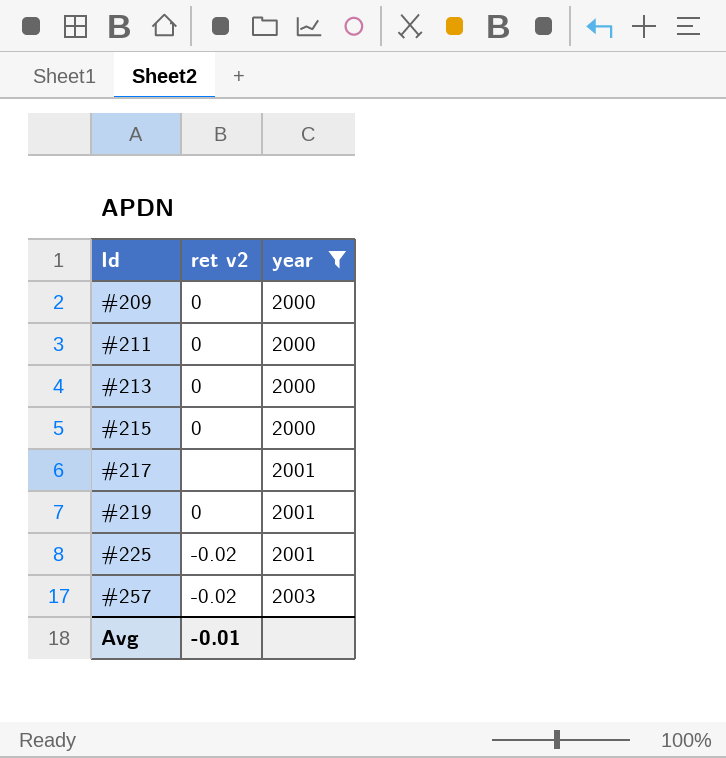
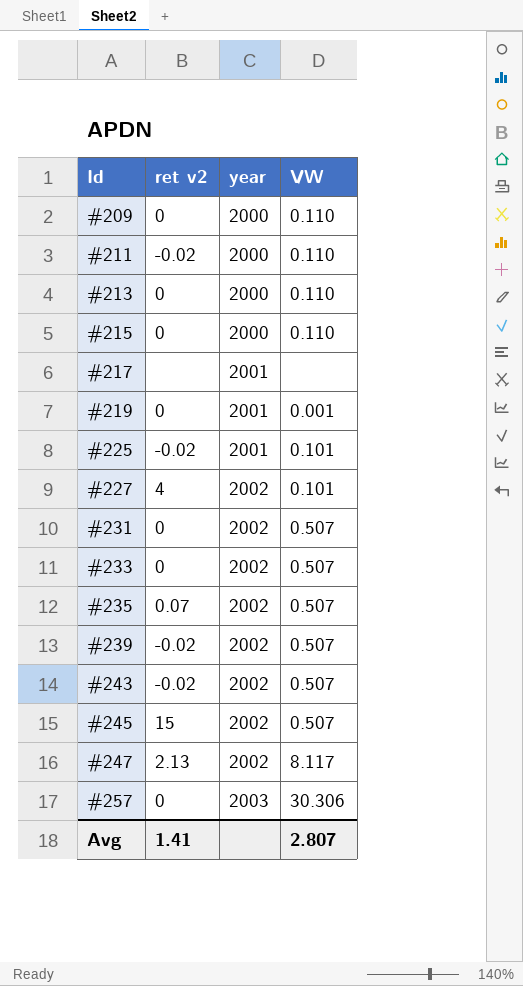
filter: year != 2002 -> none
column VW | position: none -> 4
#211 | ret v2: 0 -> -0.02
#257 | ret v2: -0.02 -> 0
Avg | ret v2: -0.01 -> 1.41

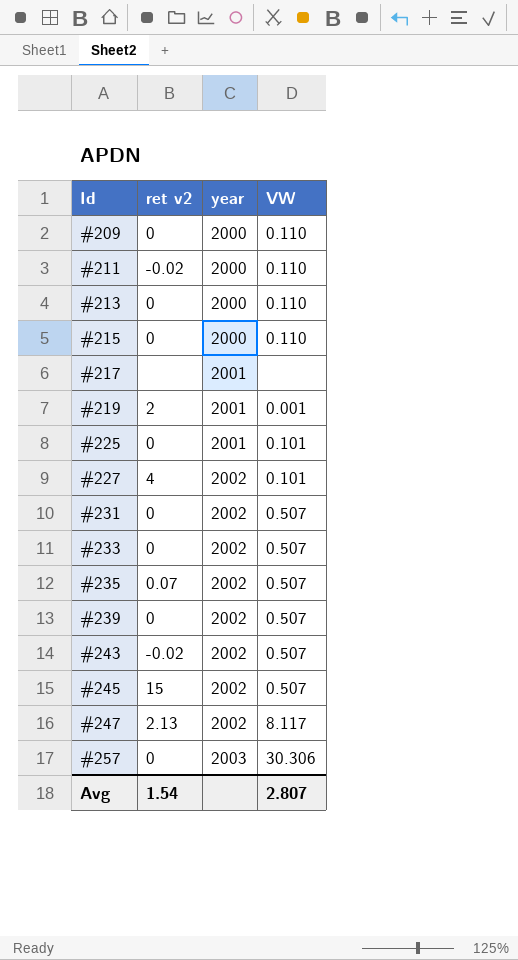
#219 | ret v2: 0 -> 2
#225 | ret v2: -0.02 -> 0
#239 | ret v2: -0.02 -> 0
Avg | ret v2: 1.41 -> 1.54

